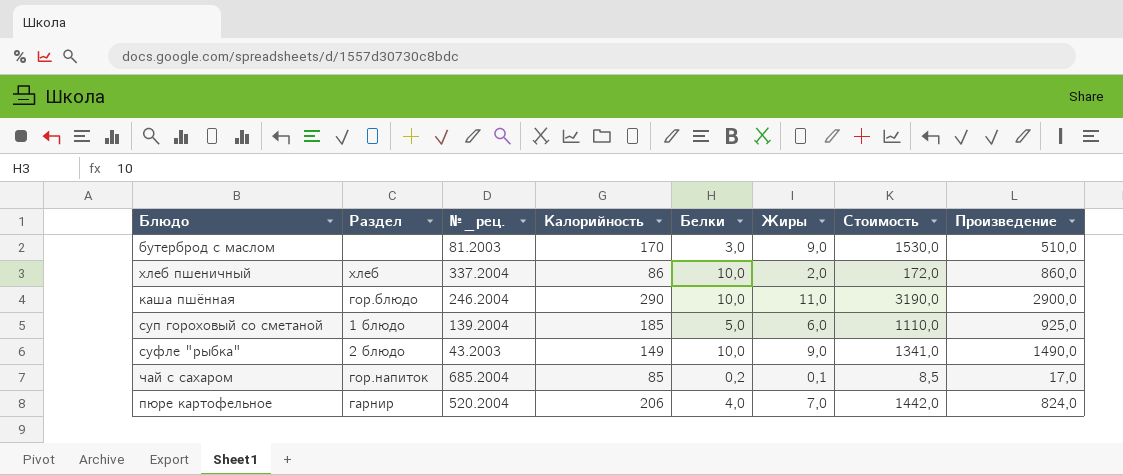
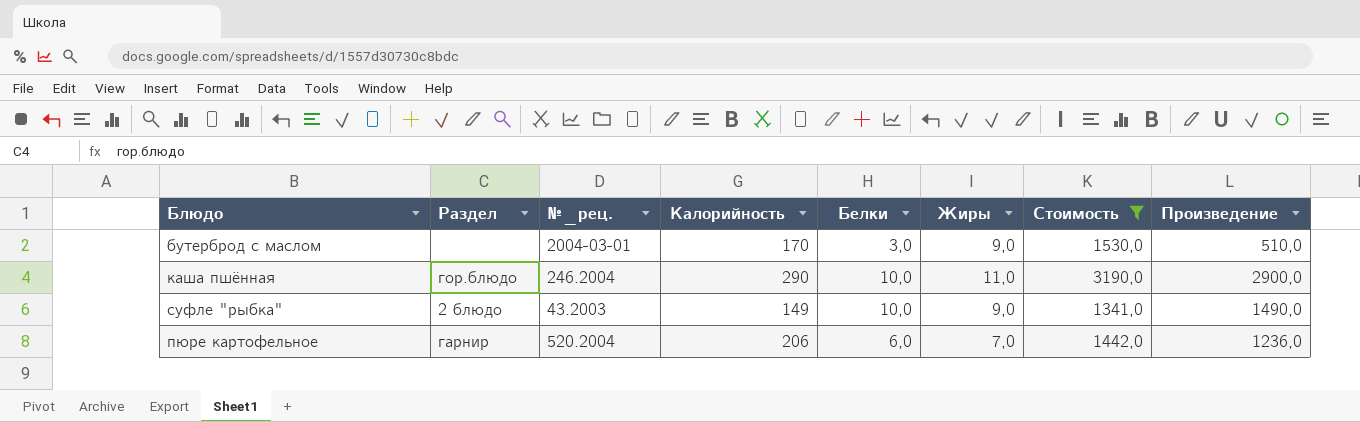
filter: none -> Стоимость >= 1341,0
бутерброд с маслом | №_рец.: 81.2003 -> 2004-03-01
пюре картофельное | Белки: 4,0 -> 6,0
пюре картофельное | Произведение: 824,0 -> 1236,0

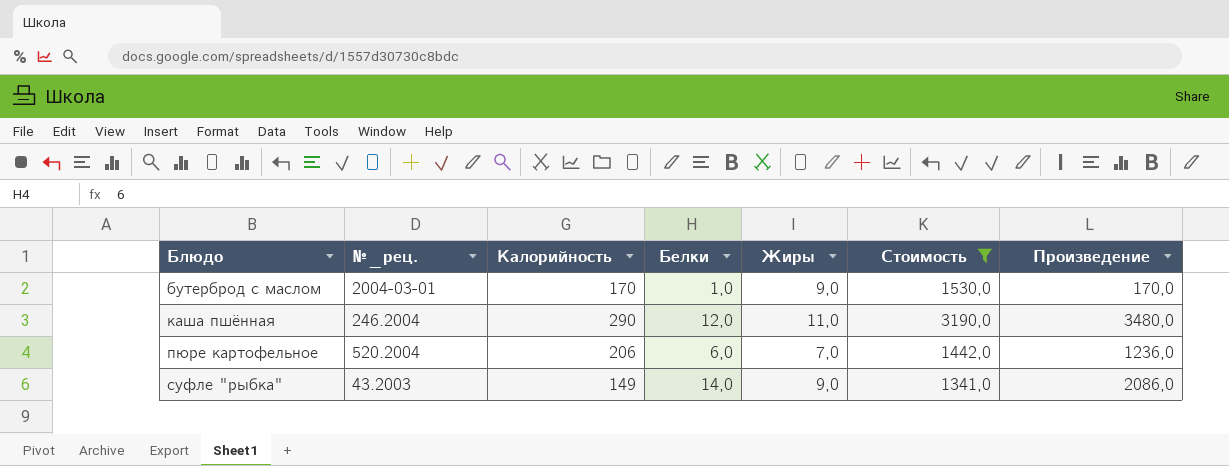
row order: none -> Блюдо ascending
column Раздел | position: 2 -> none
бутерброд с маслом | Белки: 3,0 -> 1,0
бутерброд с маслом | Произведение: 510,0 -> 170,0
каша пшённая | Белки: 10,0 -> 12,0
каша пшённая | Произведение: 2900,0 -> 3480,0
суфле "рыбка" | Белки: 10,0 -> 14,0
суфле "рыбка" | Произведение: 1490,0 -> 2086,0

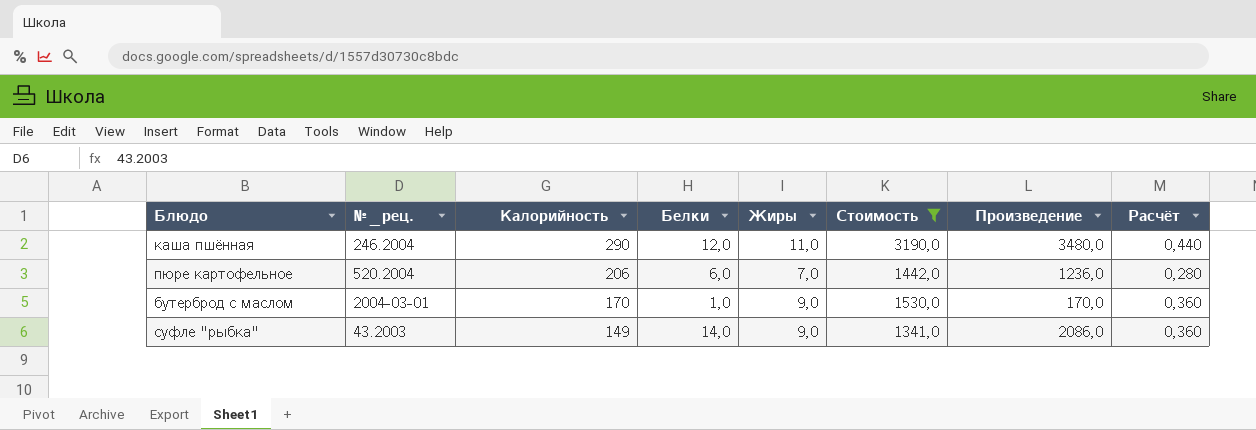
row order: Блюдо ascending -> Калорийность descending
column Расчёт | formula: none -> [Жиры] * 0,04

